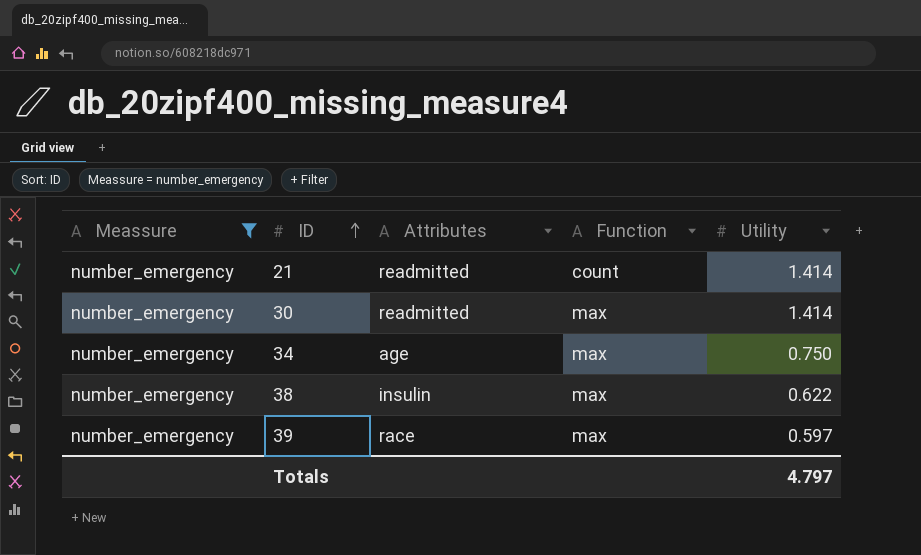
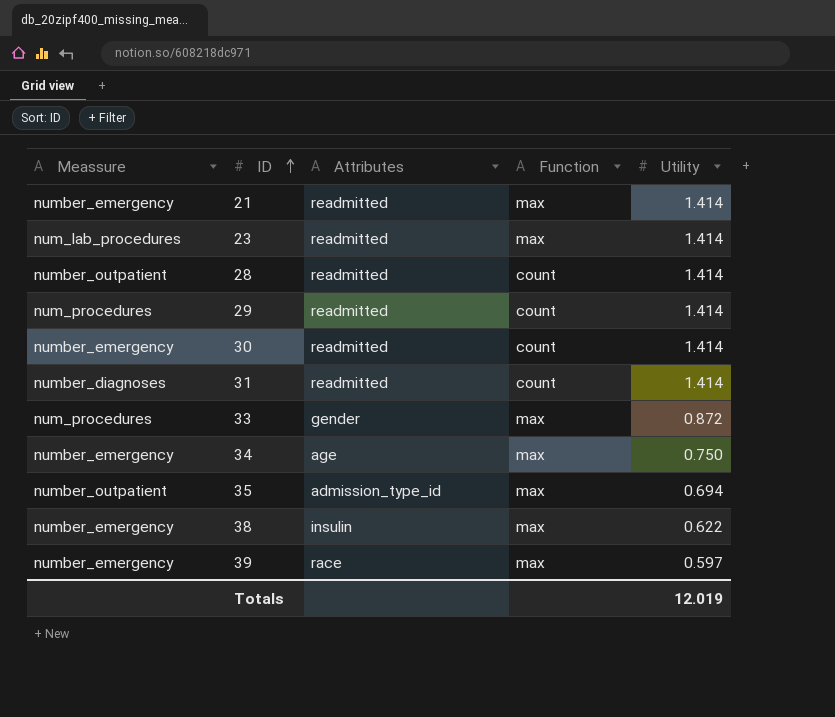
filter: Meassure = number_emergency -> none
21 | Function: count -> max
30 | Function: max -> count
Totals | Utility: 4.797 -> 12.019

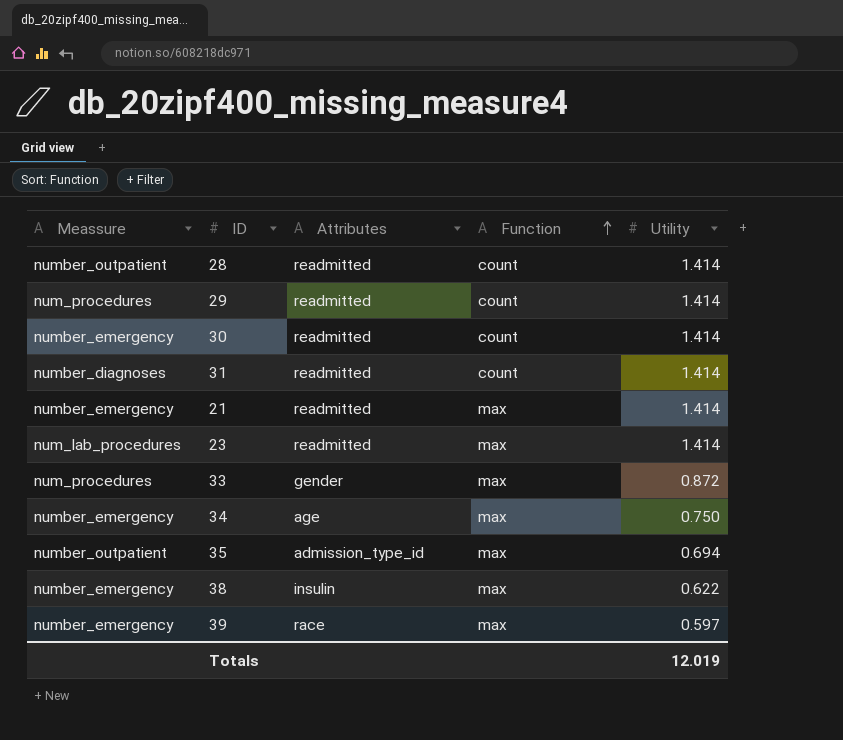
row order: ID ascending -> Function ascending

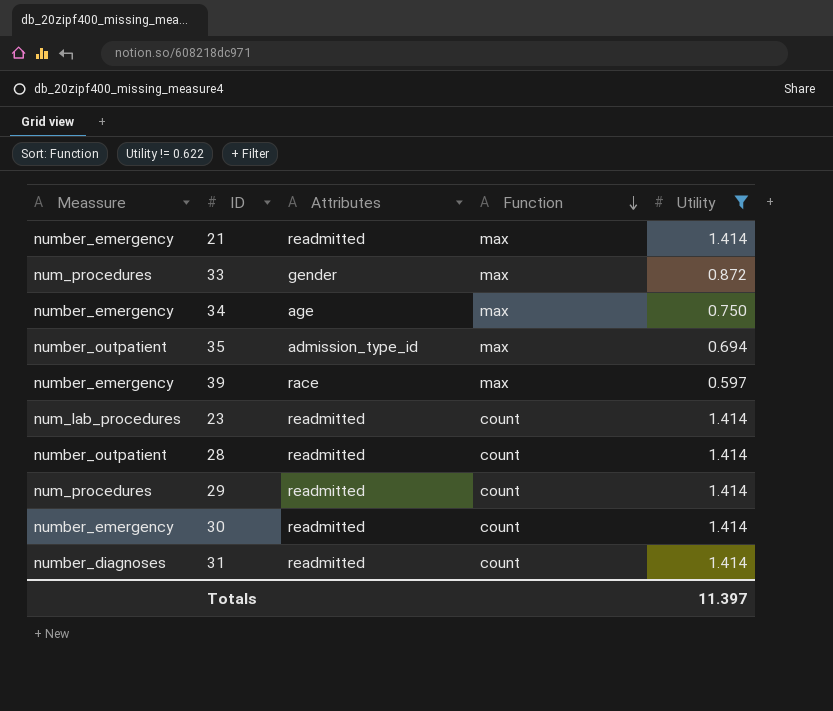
filter: none -> Utility != 0.622
row order: Function ascending -> Function descending
23 | Function: max -> count
Totals | Utility: 12.019 -> 11.397

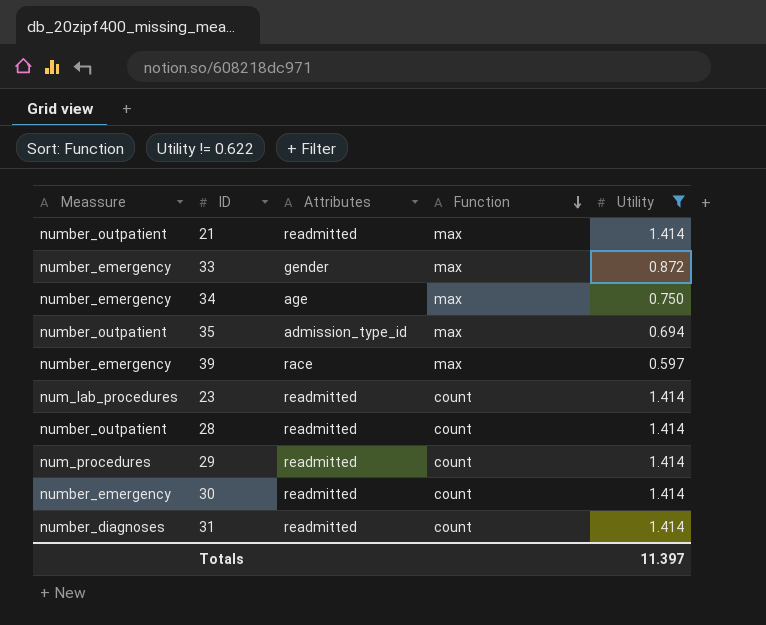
21 | Meassure: number_emergency -> number_outpatient
33 | Meassure: num_procedures -> number_emergency

